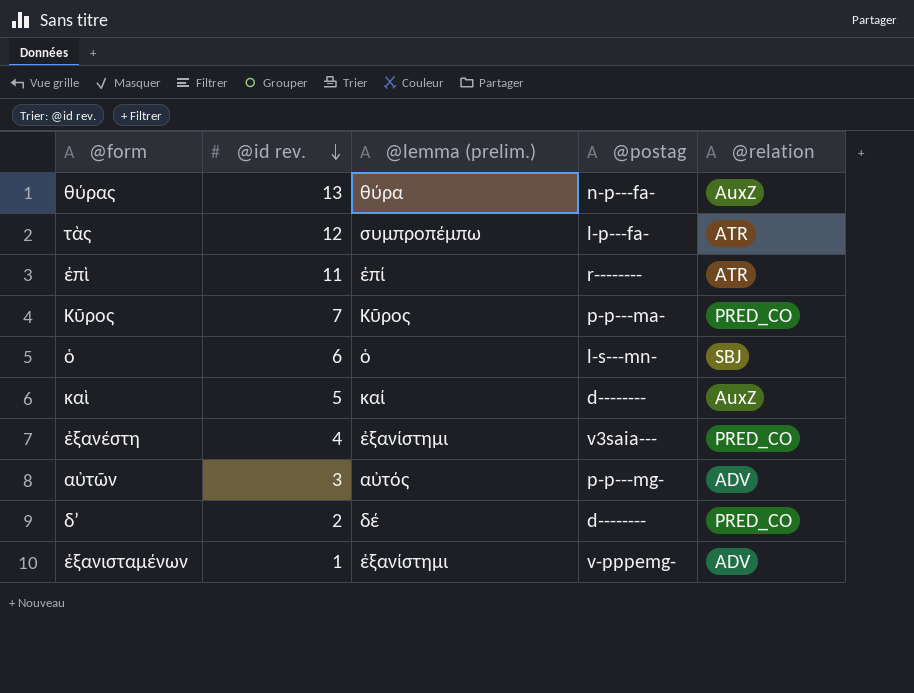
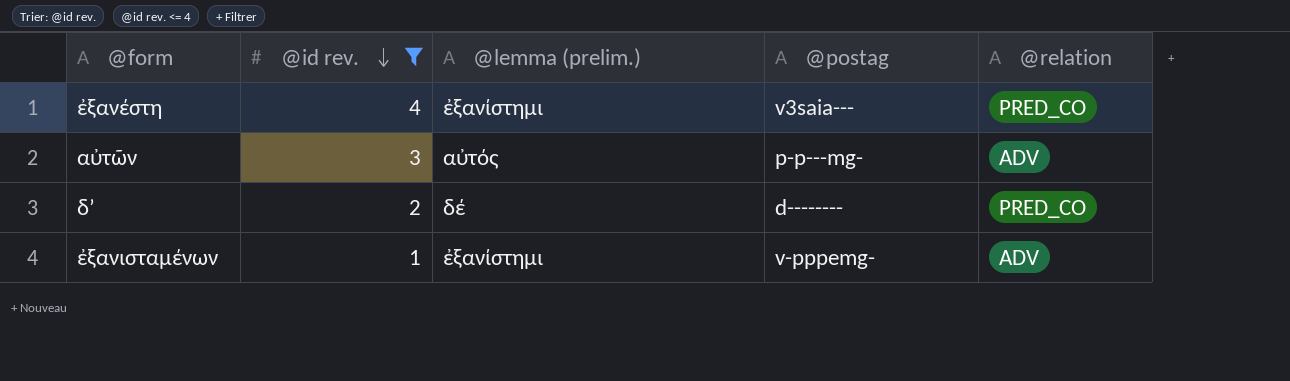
filter: none -> @id rev. <= 4

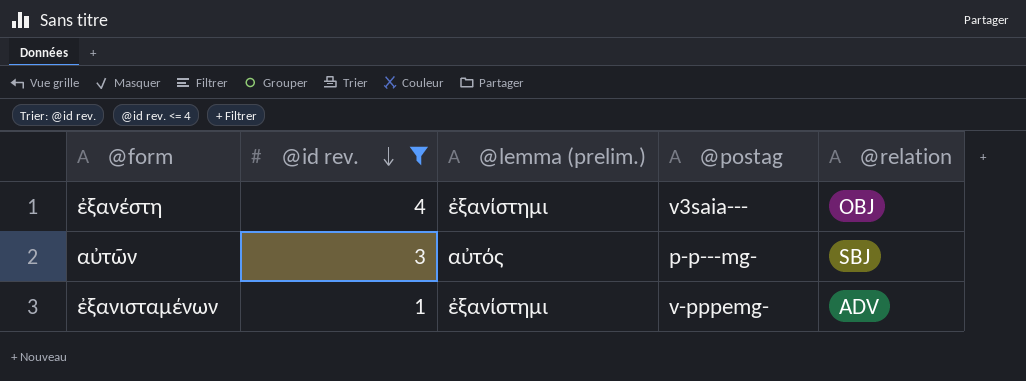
row δʼ: 2 | δέ | d-------- | PRED_CO -> none
ἐξανέστη | @relation: PRED_CO -> OBJ
αὐτῶν | @relation: ADV -> SBJ

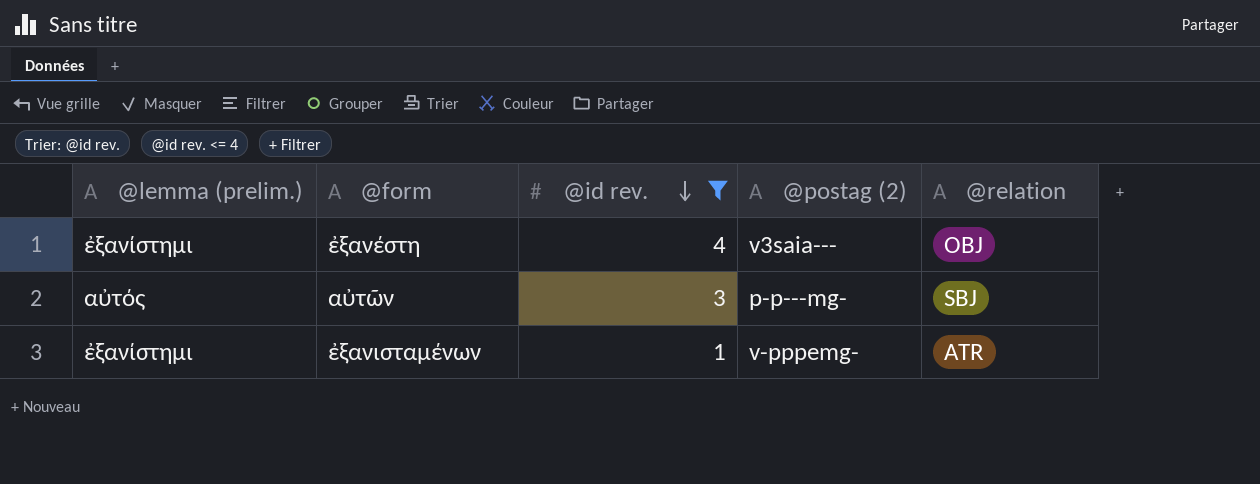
column @lemma (prelim.) | position: 3 -> 1
column name: @postag -> @postag (2)
ἐξανισταμένων | @relation: ADV -> ATR

